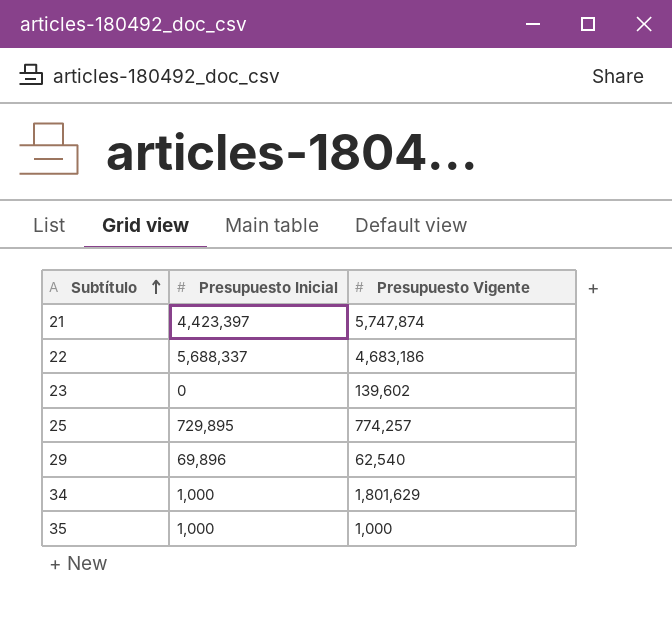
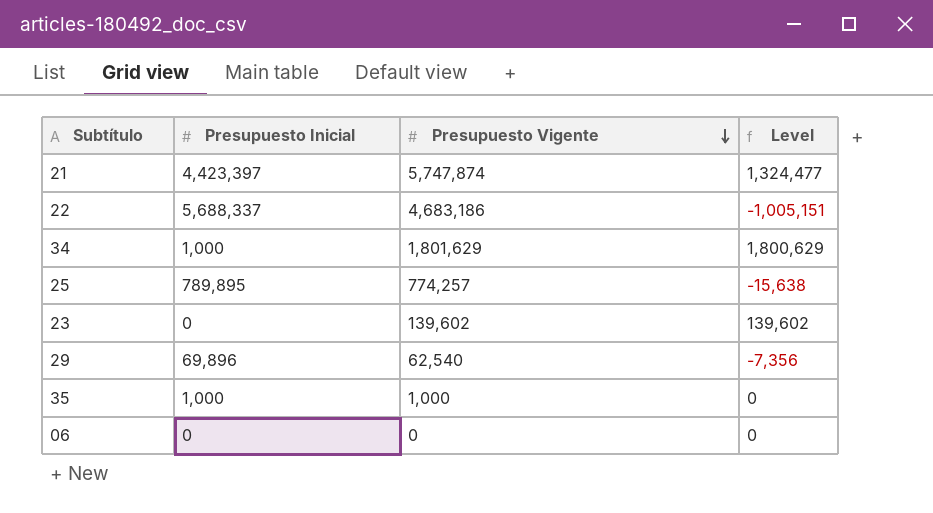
row order: Subtítulo ascending -> Presupuesto Vigente descending
column Level | formula: none -> [Presupuesto Vigente] - [Presupuesto Inicial]
25 | Presupuesto Inicial: 729,895 -> 789,895
row 06: none -> 0 | 0 | 0

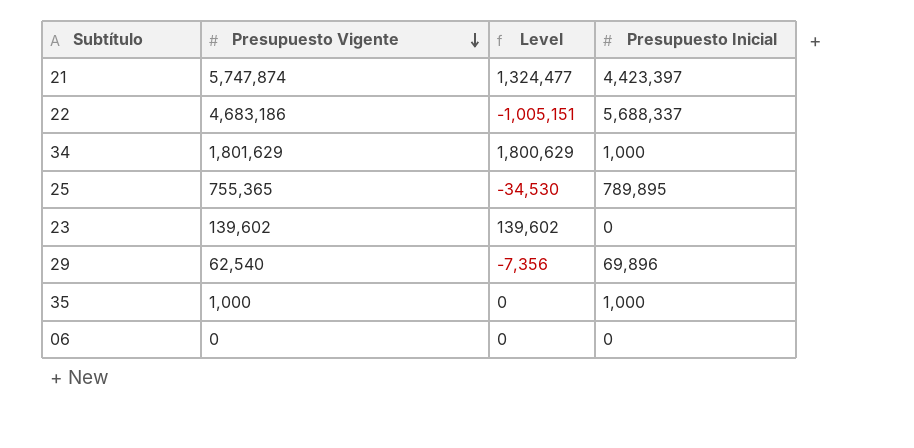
column Presupuesto Inicial | position: 2 -> 4
25 | Presupuesto Vigente: 774,257 -> 755,365
25 | Level: -15,638 -> -34,530

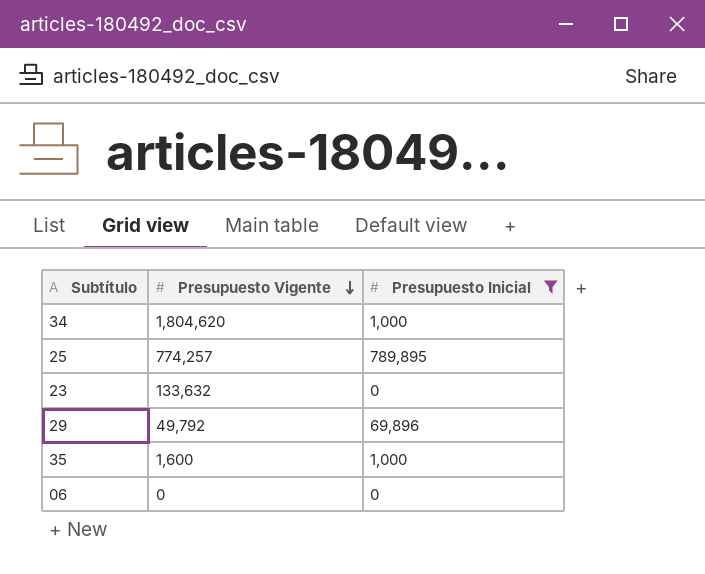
filter: none -> Presupuesto Inicial <= 789,895
column Level | formula: [Presupuesto Vigente] - [Presupuesto Inicial] -> none
34 | Presupuesto Vigente: 1,801,629 -> 1,804,620
25 | Presupuesto Vigente: 755,365 -> 774,257
23 | Presupuesto Vigente: 139,602 -> 133,632
29 | Presupuesto Vigente: 62,540 -> 49,792
35 | Presupuesto Vigente: 1,000 -> 1,600

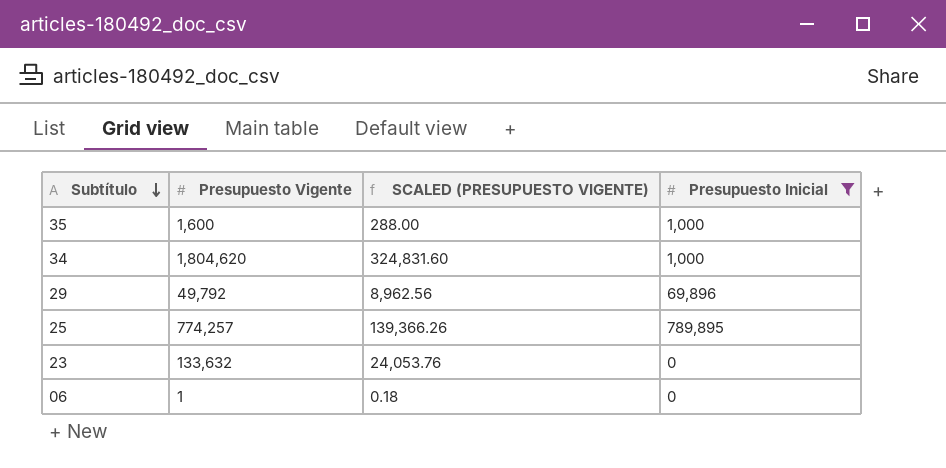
row order: Presupuesto Vigente descending -> Subtítulo descending
column SCALED (PRESUPUESTO VIGENTE) | formula: none -> [Presupuesto Vigente] * 0.18
06 | Presupuesto Vigente: 0 -> 1

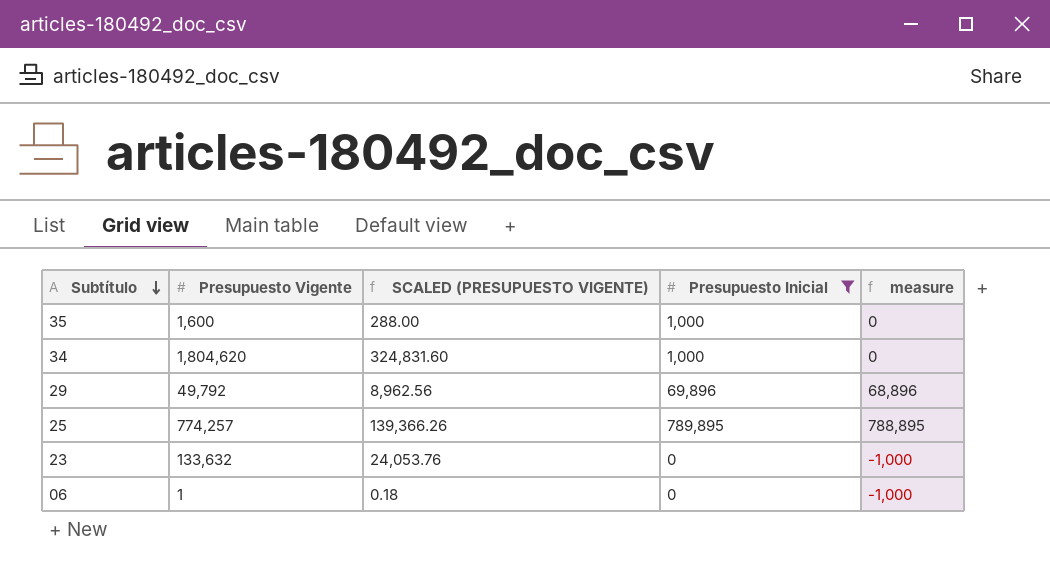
column measure | formula: none -> [Presupuesto Inicial] - 1000

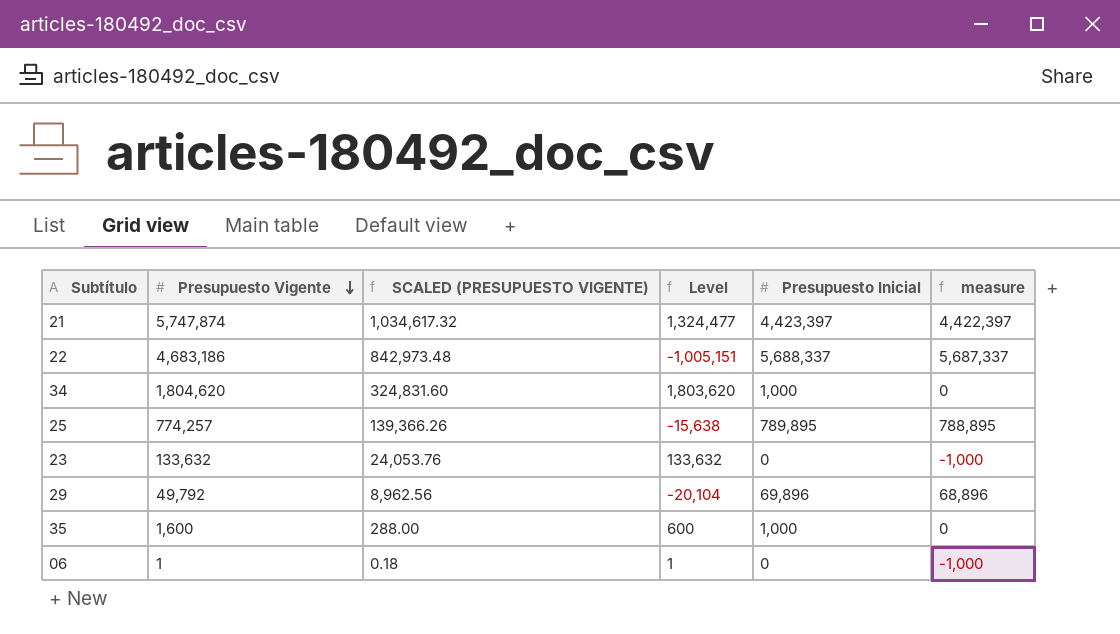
filter: Presupuesto Inicial <= 789,895 -> none
row order: Subtítulo descending -> Presupuesto Vigente descending
column Level | formula: none -> [Presupuesto Vigente] - [Presupuesto Inicial]

